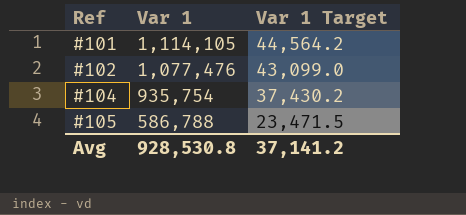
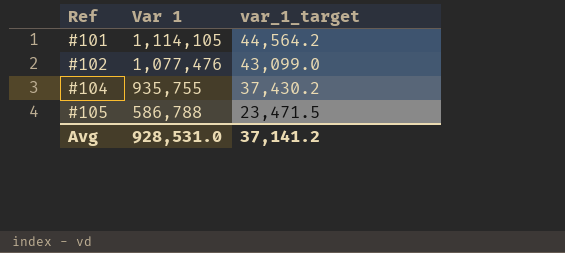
column name: Var 1 Target -> var_1_target
#104 | Var 1: 935,754 -> 935,755
Avg | Var 1: 928,530.8 -> 928,531.0

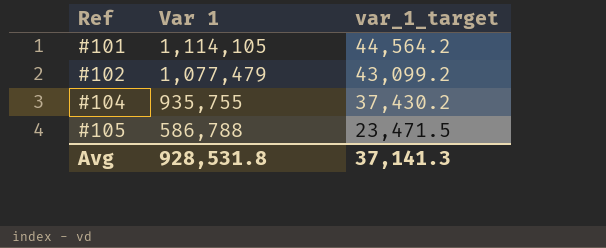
#102 | Var 1: 1,077,476 -> 1,077,479
#102 | var_1_target: 43,099.0 -> 43,099.2
Avg | Var 1: 928,531.0 -> 928,531.8
Avg | var_1_target: 37,141.2 -> 37,141.3

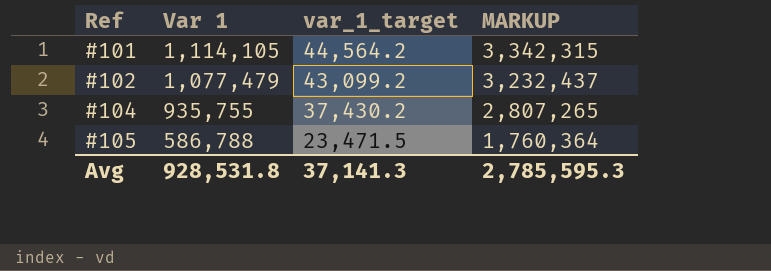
column MARKUP | formula: none -> [Var 1] * 3

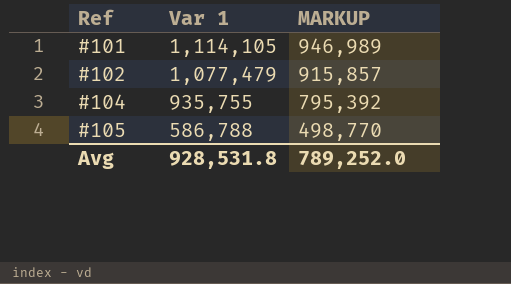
column var_1_target | formula: [Var 1] * 0.04 -> none
column MARKUP | formula: [Var 1] * 3 -> [Var 1] * 0.85
Avg | MARKUP: 2,785,595.3 -> 789,252.0

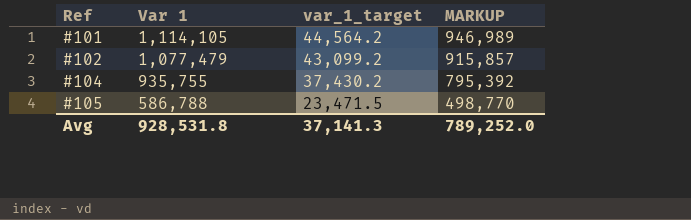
column var_1_target | formula: none -> [Var 1] * 0.04

